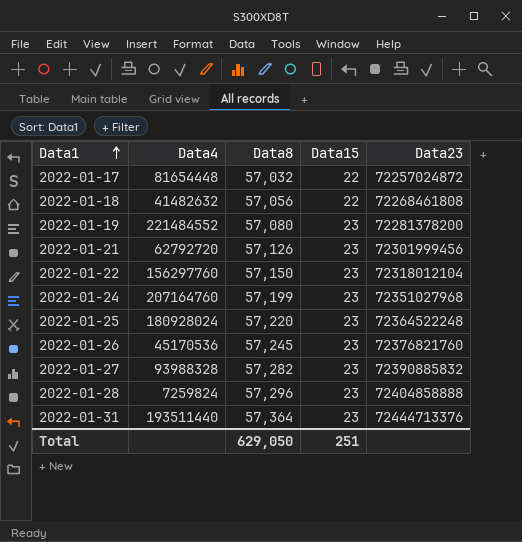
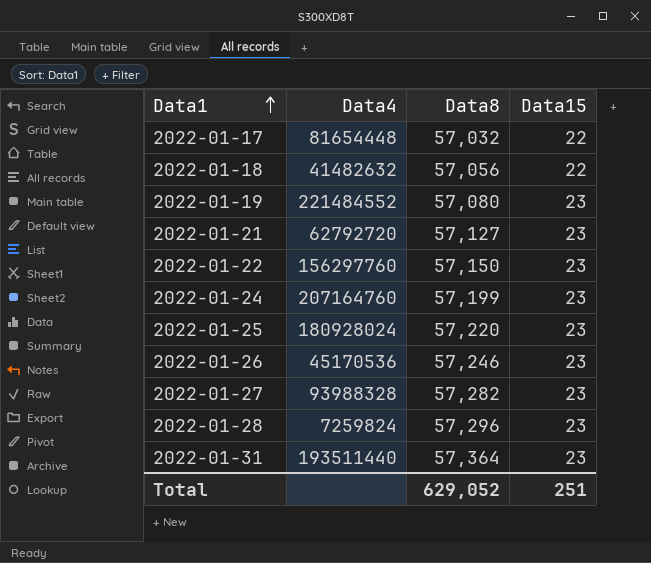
column Data23 | position: 5 -> none
2022-01-21 | Data8: 57,126 -> 57,127
2022-01-26 | Data8: 57,245 -> 57,246
Total | Data8: 629,050 -> 629,052

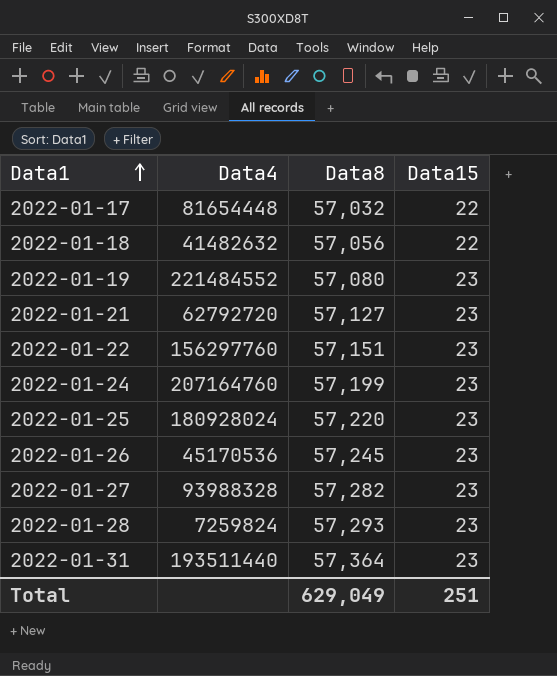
2022-01-22 | Data8: 57,150 -> 57,151
2022-01-26 | Data8: 57,246 -> 57,245
2022-01-28 | Data8: 57,296 -> 57,293
Total | Data8: 629,052 -> 629,049

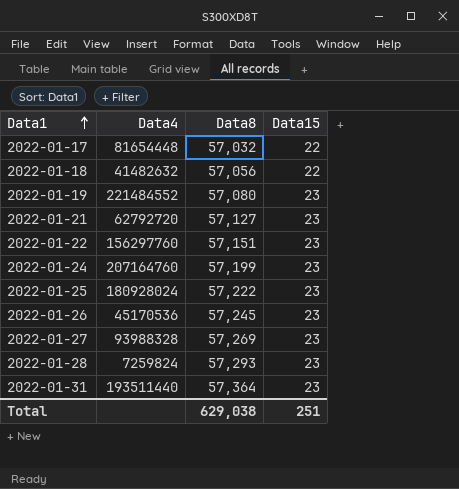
2022-01-25 | Data8: 57,220 -> 57,222
2022-01-27 | Data8: 57,282 -> 57,269
Total | Data8: 629,049 -> 629,038

